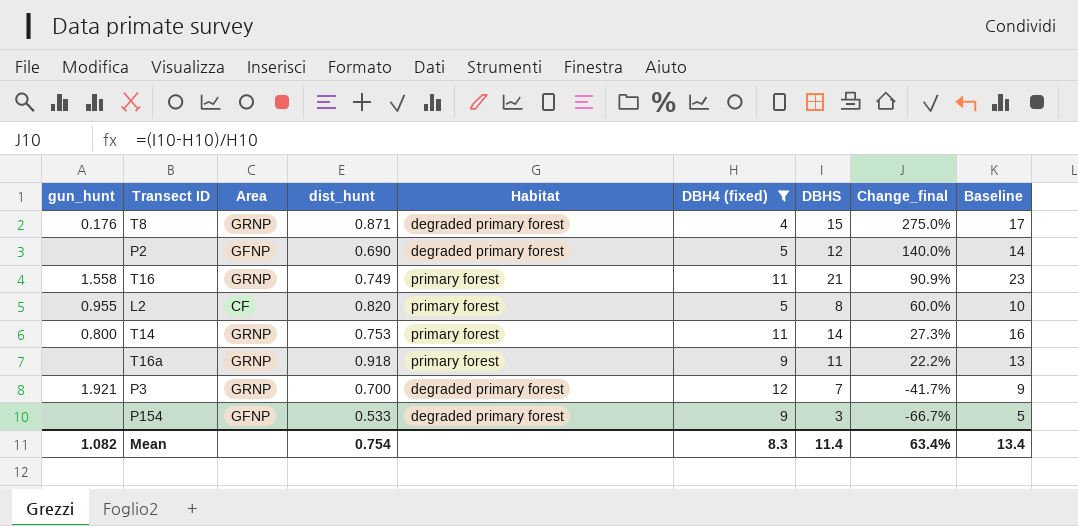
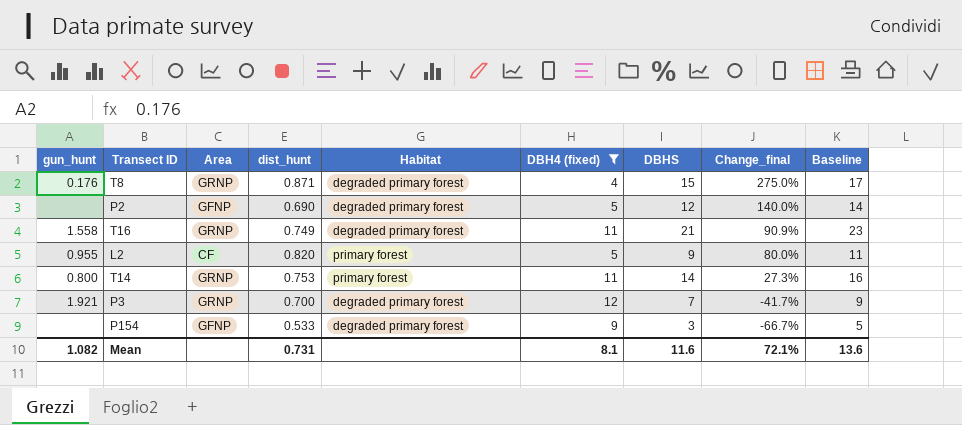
row T16a: none | GRNP | 0.918 | primary forest | 9 | 11 | 22.2% | 13 -> none
T16 | Habitat: primary forest -> degraded primary forest
L2 | DBHS: 8 -> 9
L2 | Change_final: 60.0% -> 80.0%
L2 | Baseline: 10 -> 11
Mean | dist_hunt: 0.754 -> 0.731
Mean | DBH4 (fixed): 8.3 -> 8.1
Mean | DBHS: 11.4 -> 11.6
Mean | Change_final: 63.4% -> 72.1%
Mean | Baseline: 13.4 -> 13.6

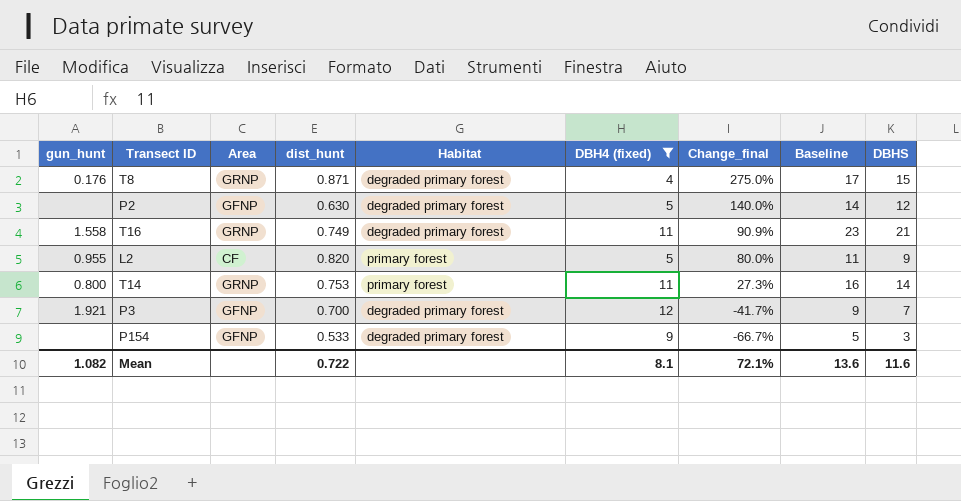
column DBHS | position: 7 -> 9
P2 | dist_hunt: 0.690 -> 0.630
P3 | Area: GRNP -> GFNP
Mean | dist_hunt: 0.731 -> 0.722

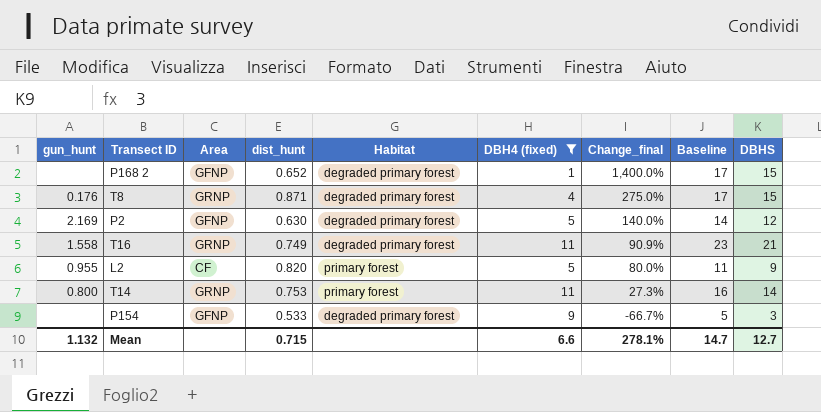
row P3: 1.921 | GFNP | 0.700 | degraded primary forest | 12 | -41.7% | 9 | 7 -> none
row P168 2: none -> none | GFNP | 0.652 | degraded primary forest | 1 | 1,400.0% | 17 | 15
P2 | gun_hunt: none -> 2.169
Mean | gun_hunt: 1.082 -> 1.132
Mean | dist_hunt: 0.722 -> 0.715
Mean | DBH4 (fixed): 8.1 -> 6.6
Mean | Change_final: 72.1% -> 278.1%
Mean | Baseline: 13.6 -> 14.7
Mean | DBHS: 11.6 -> 12.7

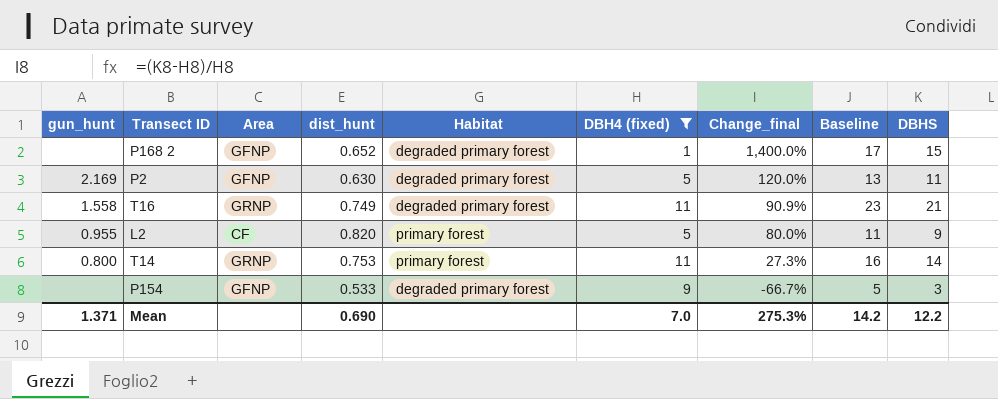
row T8: 0.176 | GRNP | 0.871 | degraded primary forest | 4 | 275.0% | 17 | 15 -> none
P2 | Change_final: 140.0% -> 120.0%
P2 | Baseline: 14 -> 13
P2 | DBHS: 12 -> 11
Mean | gun_hunt: 1.132 -> 1.371
Mean | dist_hunt: 0.715 -> 0.690
Mean | DBH4 (fixed): 6.6 -> 7.0
Mean | Change_final: 278.1% -> 275.3%
Mean | Baseline: 14.7 -> 14.2
Mean | DBHS: 12.7 -> 12.2

